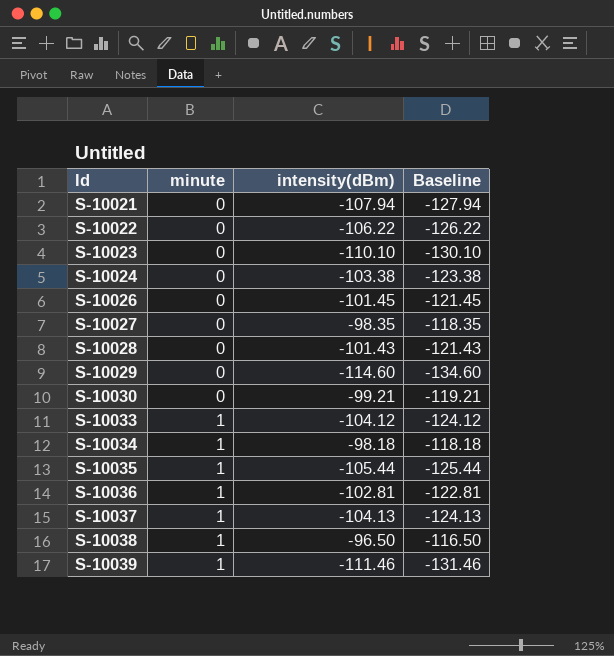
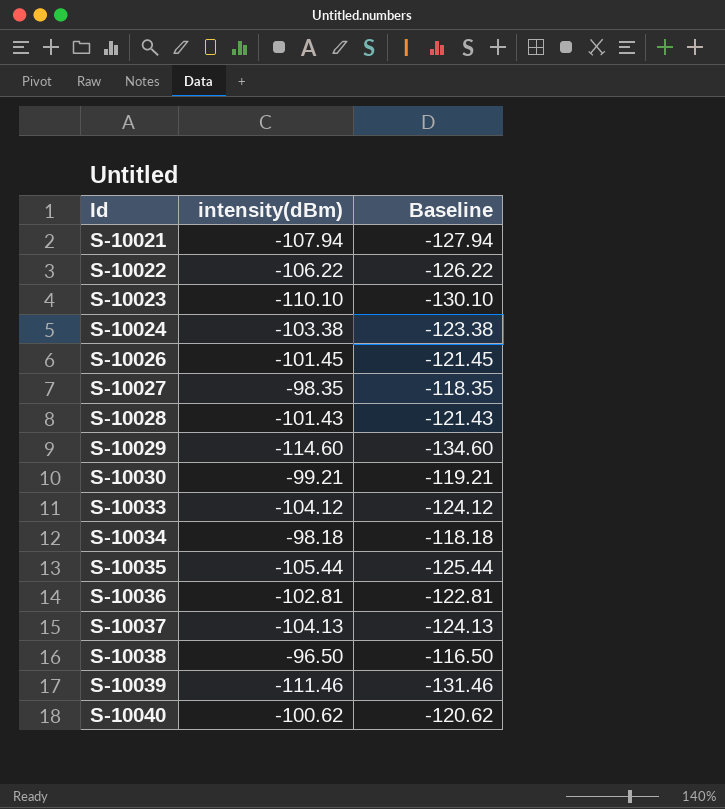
column minute | position: 2 -> none
row S-10040: none -> -100.62 | -120.62

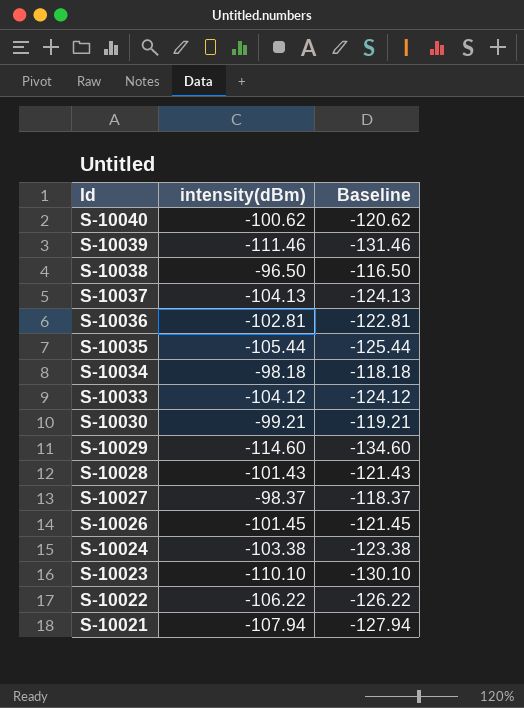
row order: Id ascending -> Id descending
S-10027 | intensity(dBm): -98.35 -> -98.37
S-10027 | Baseline: -118.35 -> -118.37

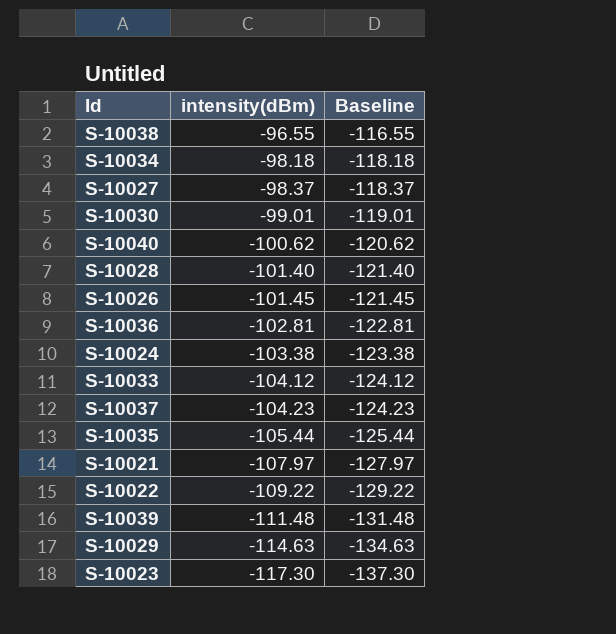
row order: Id descending -> intensity(dBm) descending
S-10038 | intensity(dBm): -96.50 -> -96.55
S-10038 | Baseline: -116.50 -> -116.55
S-10030 | intensity(dBm): -99.21 -> -99.01
S-10030 | Baseline: -119.21 -> -119.01
S-10028 | intensity(dBm): -101.43 -> -101.40
S-10028 | Baseline: -121.43 -> -121.40
S-10037 | intensity(dBm): -104.13 -> -104.23
S-10037 | Baseline: -124.13 -> -124.23
S-10021 | intensity(dBm): -107.94 -> -107.97
S-10021 | Baseline: -127.94 -> -127.97
S-10022 | intensity(dBm): -106.22 -> -109.22
S-10022 | Baseline: -126.22 -> -129.22
S-10039 | intensity(dBm): -111.46 -> -111.48
S-10039 | Baseline: -131.46 -> -131.48
S-10029 | intensity(dBm): -114.60 -> -114.63
S-10029 | Baseline: -134.60 -> -134.63
S-10023 | intensity(dBm): -110.10 -> -117.30
S-10023 | Baseline: -130.10 -> -137.30

